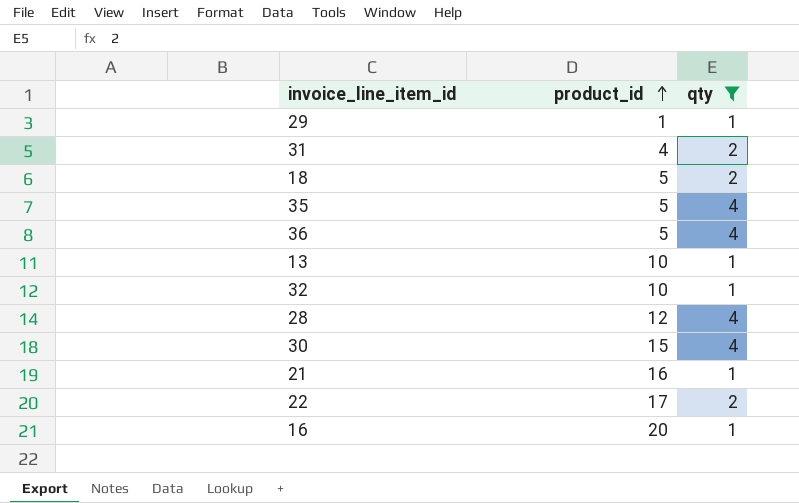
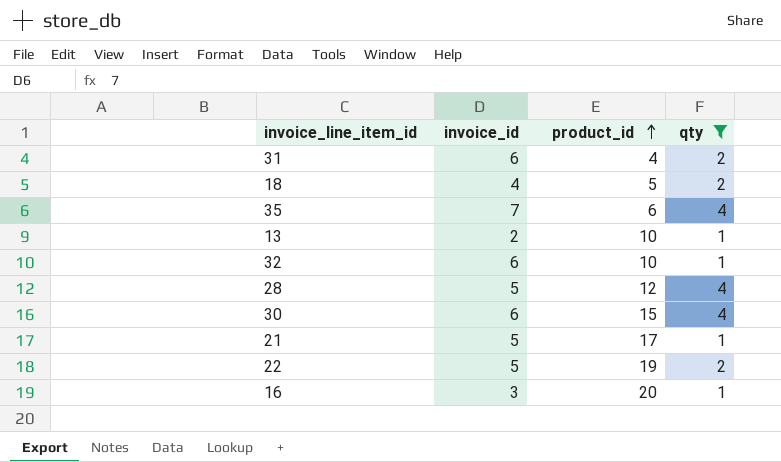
column invoice_id | position: none -> 2
row 29: 1 | 1 -> none
row 36: 5 | 4 -> none
35 | product_id: 5 -> 6
21 | product_id: 16 -> 17
22 | product_id: 17 -> 19

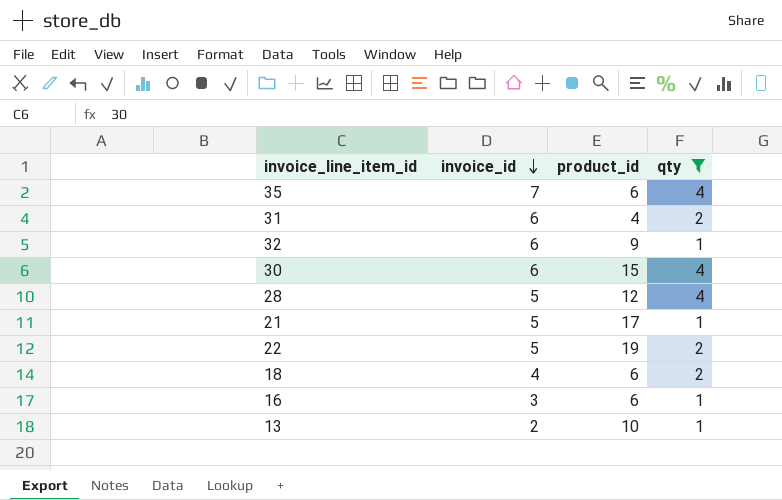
row order: product_id ascending -> invoice_id descending
32 | product_id: 10 -> 9
18 | product_id: 5 -> 6
16 | product_id: 20 -> 6

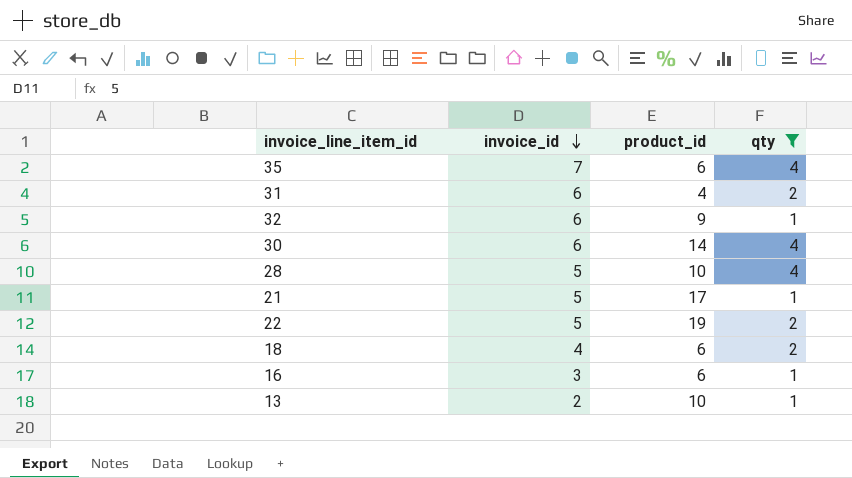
30 | product_id: 15 -> 14
28 | product_id: 12 -> 10

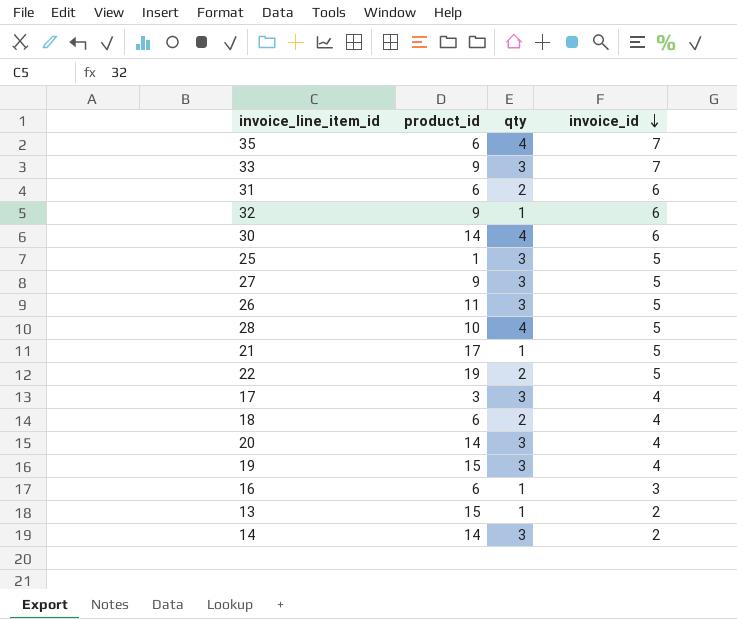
filter: qty != 3 -> none
column invoice_id | position: 2 -> 4
31 | product_id: 4 -> 6
13 | product_id: 10 -> 15

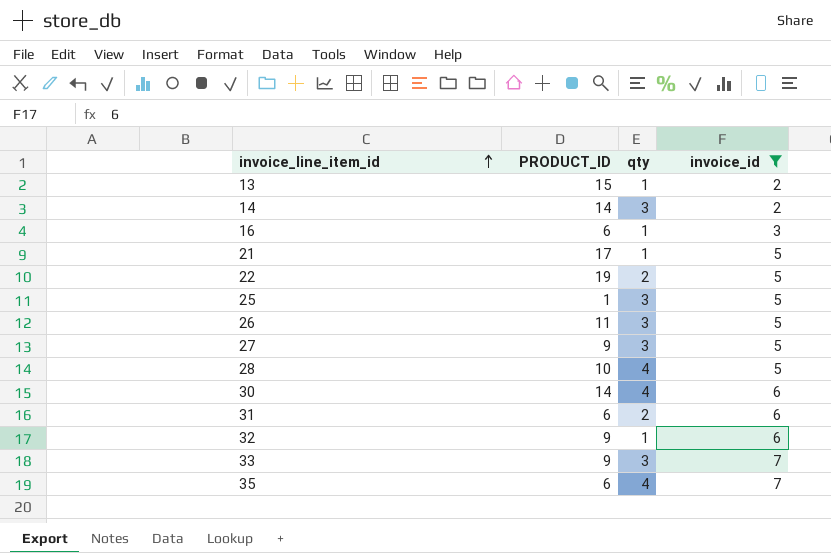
filter: none -> invoice_id != 4
row order: invoice_id descending -> invoice_line_item_id ascending
column name: product_id -> PRODUCT_ID

